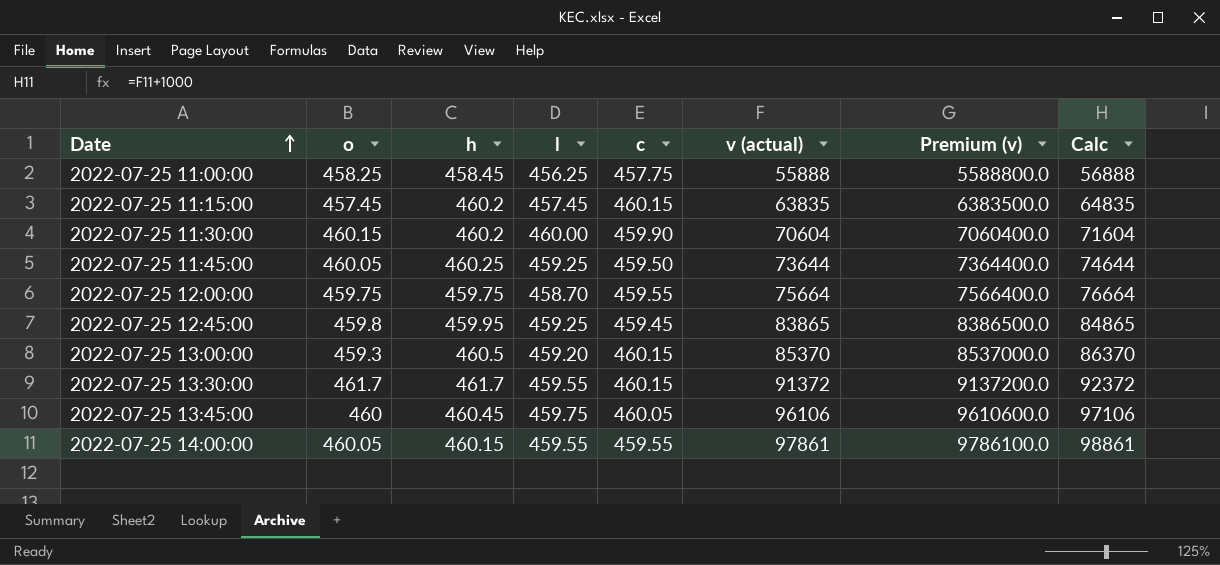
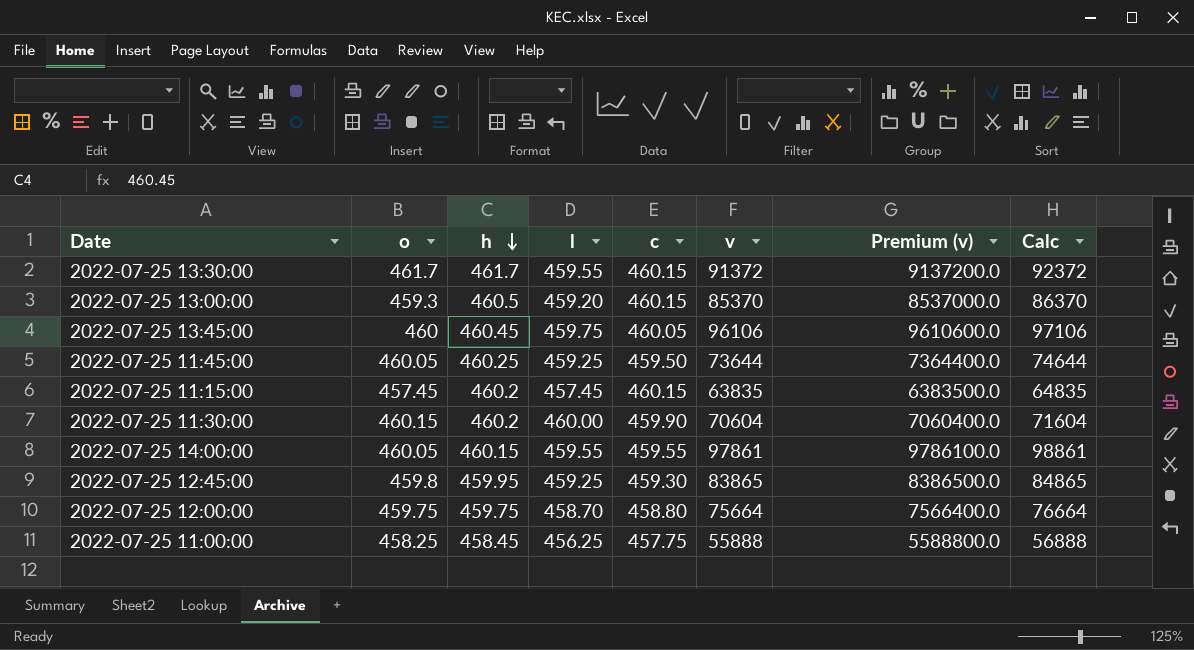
row order: Date ascending -> h descending
column name: v (actual) -> v
2022-07-25 12:45:00 | c: 459.45 -> 459.30
2022-07-25 12:00:00 | c: 459.55 -> 458.80

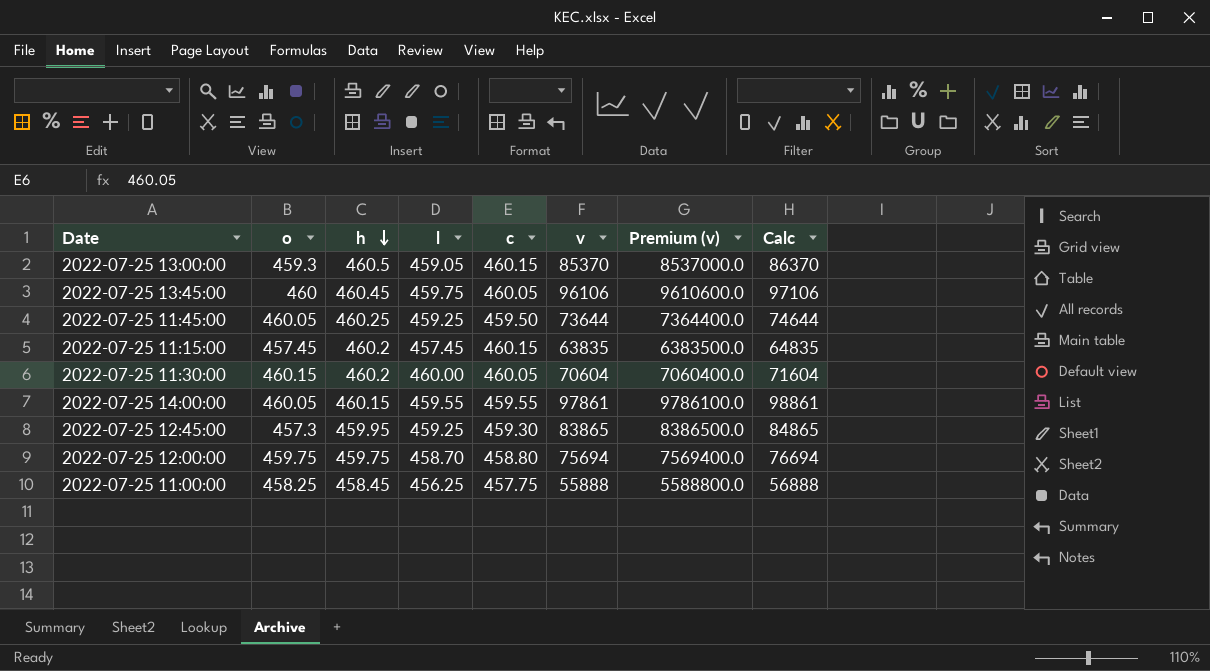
row 2022-07-25 13:30:00: 461.7 | 461.7 | 459.55 | 460.15 | 91372 | 9137200.0 | 92372 -> none
2022-07-25 13:00:00 | l: 459.20 -> 459.05
2022-07-25 11:30:00 | c: 459.90 -> 460.05
2022-07-25 12:45:00 | o: 459.8 -> 457.3
2022-07-25 12:00:00 | v: 75664 -> 75694
2022-07-25 12:00:00 | Premium (v): 7566400.0 -> 7569400.0
2022-07-25 12:00:00 | Calc: 76664 -> 76694

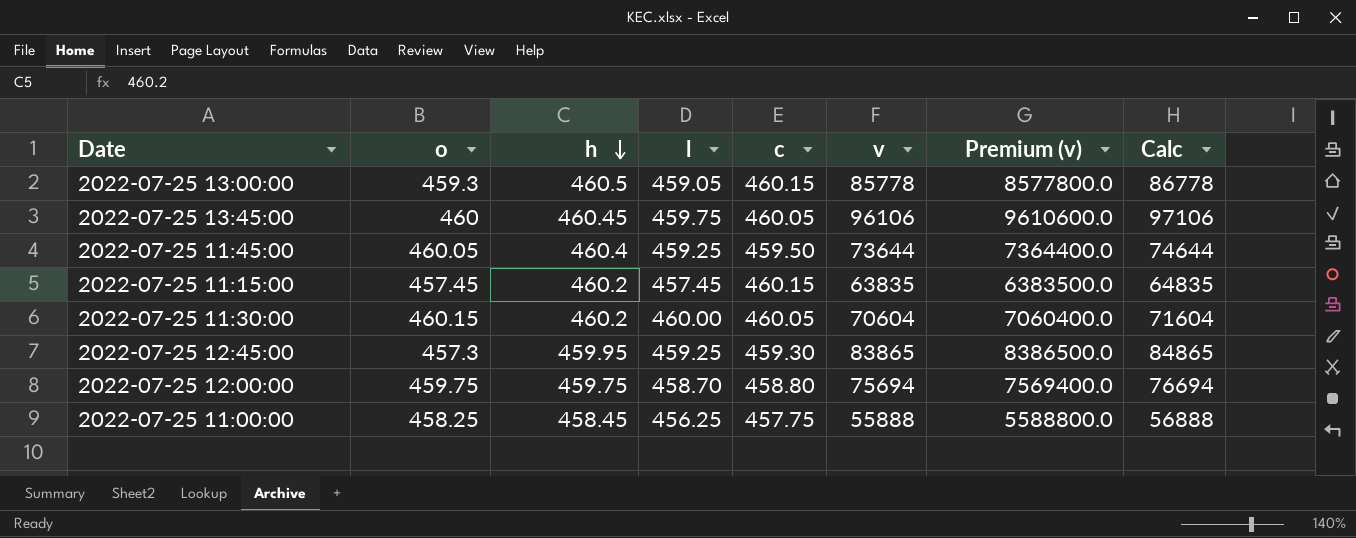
row 2022-07-25 14:00:00: 460.05 | 460.15 | 459.55 | 459.55 | 97861 | 9786100.0 | 98861 -> none
2022-07-25 13:00:00 | v: 85370 -> 85778
2022-07-25 13:00:00 | Premium (v): 8537000.0 -> 8577800.0
2022-07-25 13:00:00 | Calc: 86370 -> 86778
2022-07-25 11:45:00 | h: 460.25 -> 460.4

